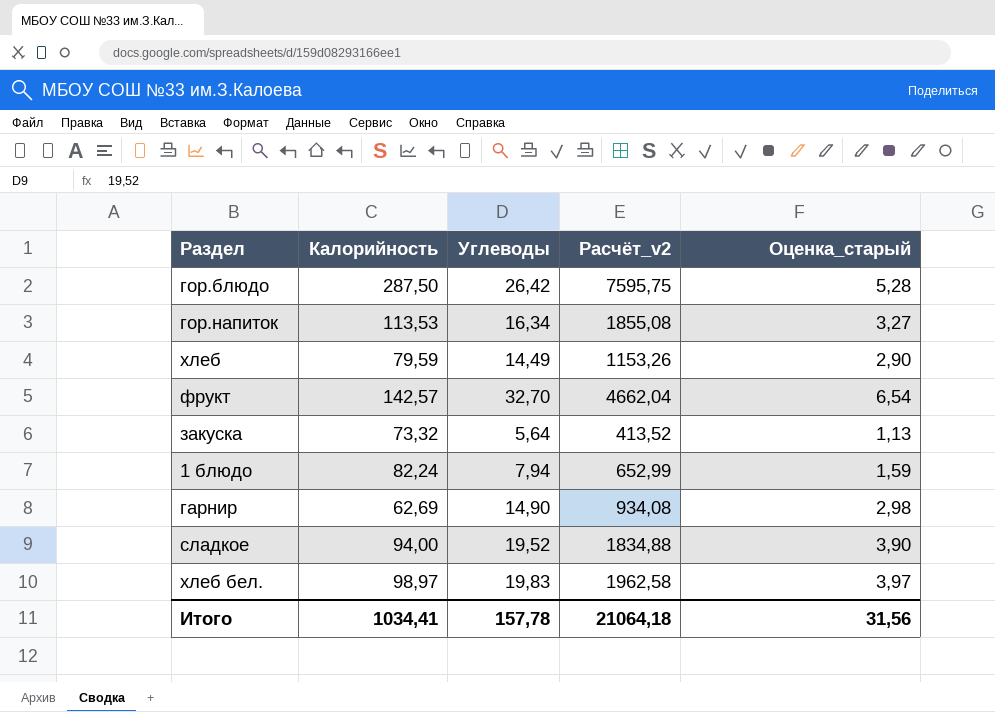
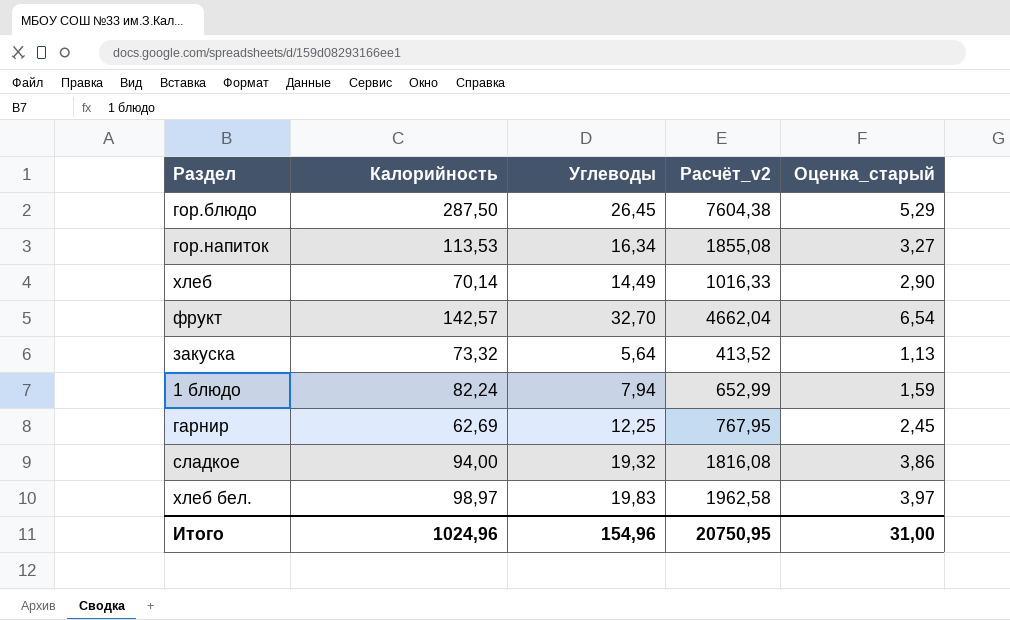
гор.блюдо | Углеводы: 26,42 -> 26,45
гор.блюдо | Расчёт_v2: 7595,75 -> 7604,38
гор.блюдо | Оценка_старый: 5,28 -> 5,29
хлеб | Калорийность: 79,59 -> 70,14
хлеб | Расчёт_v2: 1153,26 -> 1016,33
гарнир | Углеводы: 14,90 -> 12,25
гарнир | Расчёт_v2: 934,08 -> 767,95
гарнир | Оценка_старый: 2,98 -> 2,45
сладкое | Углеводы: 19,52 -> 19,32
сладкое | Расчёт_v2: 1834,88 -> 1816,08
сладкое | Оценка_старый: 3,90 -> 3,86
Итого | Калорийность: 1034,41 -> 1024,96
Итого | Углеводы: 157,78 -> 154,96
Итого | Расчёт_v2: 21064,18 -> 20750,95
Итого | Оценка_старый: 31,56 -> 31,00

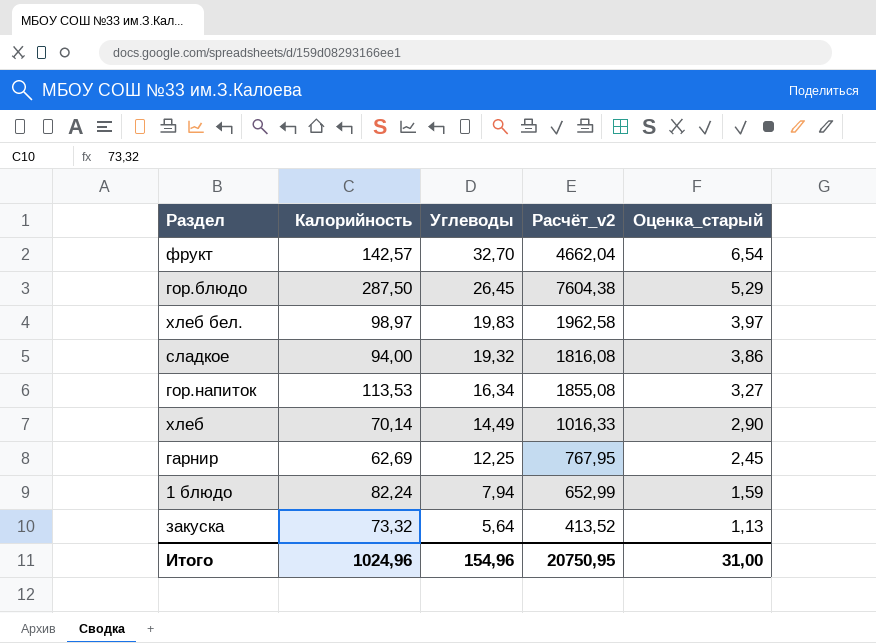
row order: none -> Углеводы descending

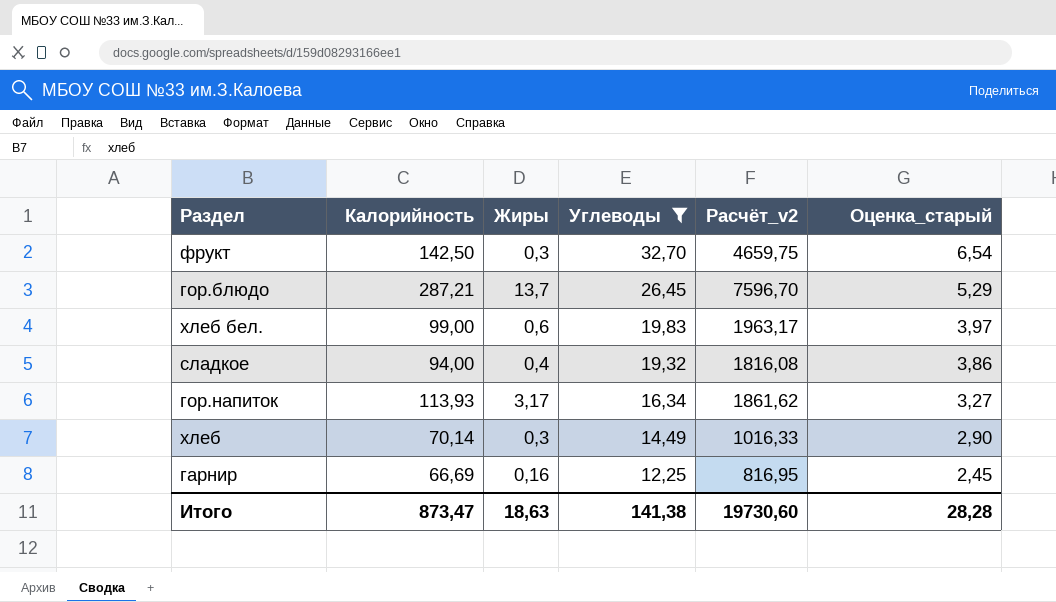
filter: none -> Углеводы >= 12,25
column Жиры | position: none -> 3
фрукт | Калорийность: 142,57 -> 142,50
фрукт | Расчёт_v2: 4662,04 -> 4659,75
гор.блюдо | Калорийность: 287,50 -> 287,21
гор.блюдо | Расчёт_v2: 7604,38 -> 7596,70
хлеб бел. | Калорийность: 98,97 -> 99,00
хлеб бел. | Расчёт_v2: 1962,58 -> 1963,17
гор.напиток | Калорийность: 113,53 -> 113,93
гор.напиток | Расчёт_v2: 1855,08 -> 1861,62
гарнир | Калорийность: 62,69 -> 66,69
гарнир | Расчёт_v2: 767,95 -> 816,95
Итого | Калорийность: 1024,96 -> 873,47
Итого | Углеводы: 154,96 -> 141,38
Итого | Расчёт_v2: 20750,95 -> 19730,60
Итого | Оценка_старый: 31,00 -> 28,28

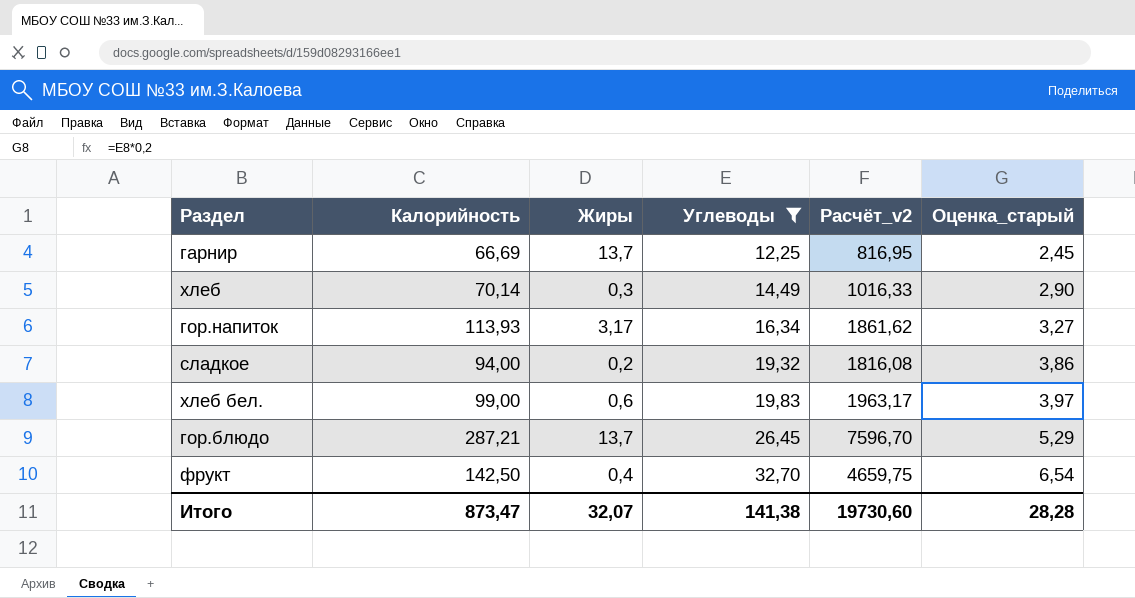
row order: Углеводы descending -> Углеводы ascending
гарнир | Жиры: 0,16 -> 13,7
сладкое | Жиры: 0,4 -> 0,2
фрукт | Жиры: 0,3 -> 0,4
Итого | Жиры: 18,63 -> 32,07

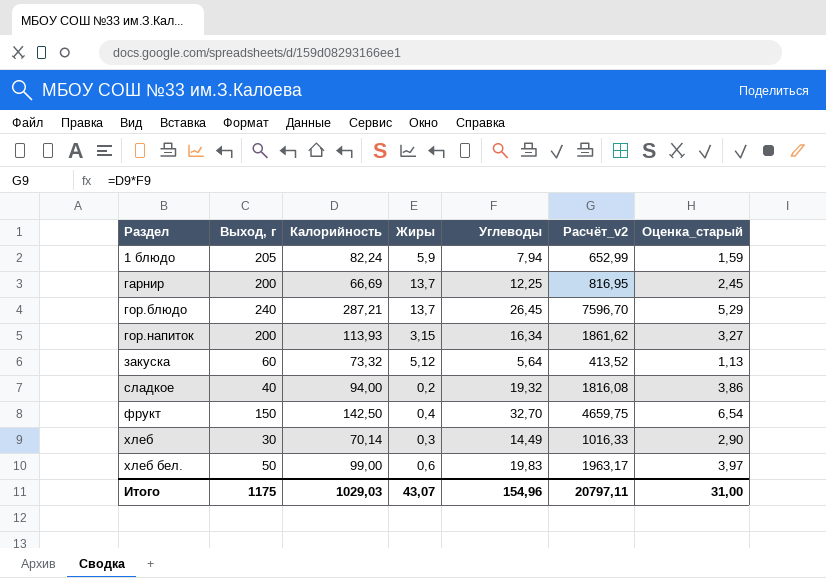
filter: Углеводы >= 12,25 -> none
row order: Углеводы ascending -> Раздел ascending
column Выход, г | position: none -> 2
гор.напиток | Жиры: 3,17 -> 3,15
Итого | Калорийность: 873,47 -> 1029,03
Итого | Жиры: 32,07 -> 43,07
Итого | Углеводы: 141,38 -> 154,96
Итого | Расчёт_v2: 19730,60 -> 20797,11
Итого | Оценка_старый: 28,28 -> 31,00

